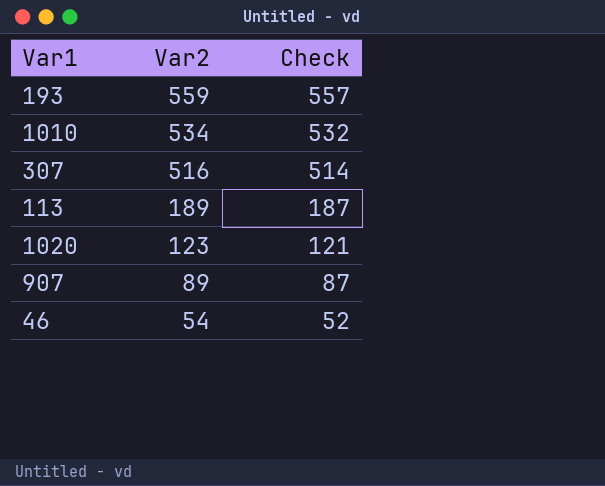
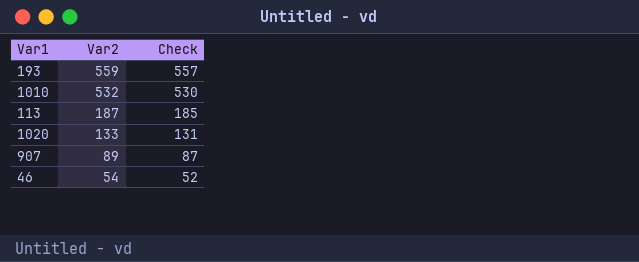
row 307: 516 | 514 -> none
1010 | Var2: 534 -> 532
1010 | Check: 532 -> 530
113 | Var2: 189 -> 187
113 | Check: 187 -> 185
1020 | Var2: 123 -> 133
1020 | Check: 121 -> 131

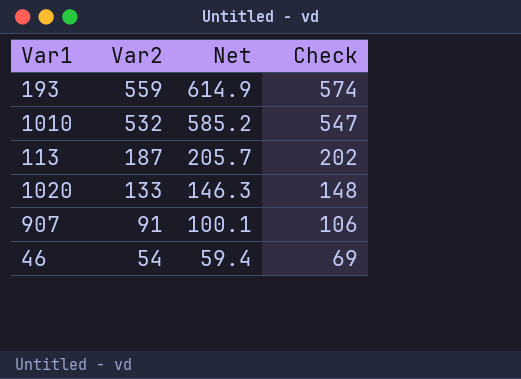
column Net | formula: none -> [Var2] * 1.1
column Check | formula: [Var2] - 2 -> [Var2] + 15
907 | Var2: 89 -> 91

